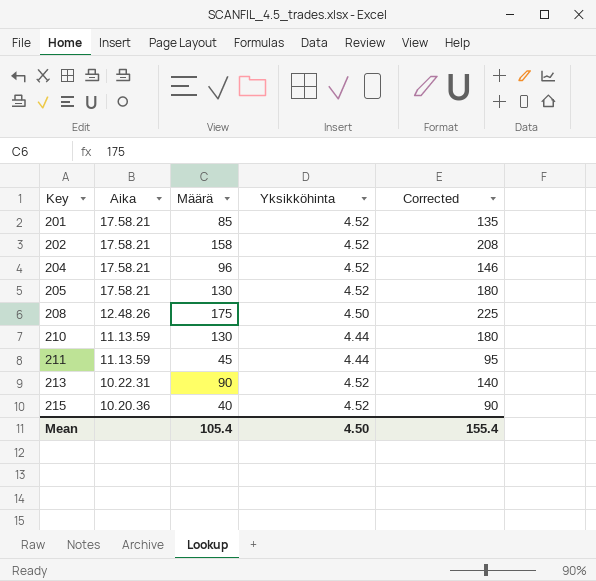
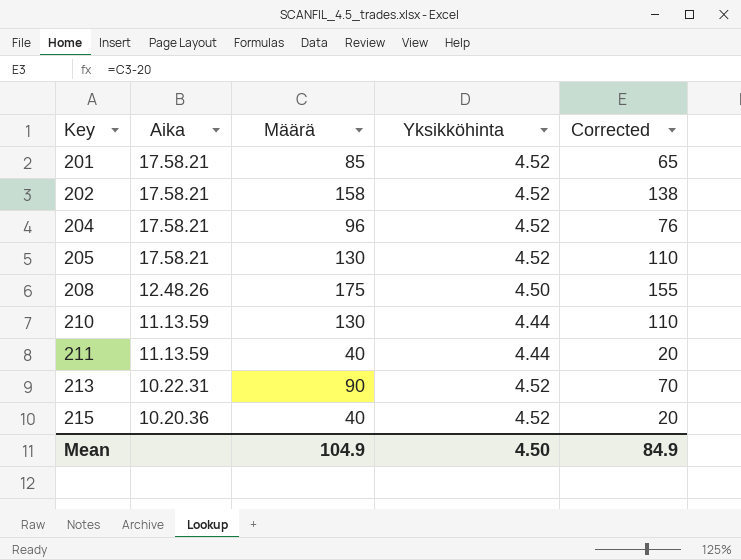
column Corrected | formula: [Määrä] + 50 -> [Määrä] - 20
211 | Määrä: 45 -> 40
Mean | Määrä: 105.4 -> 104.9
Mean | Corrected: 155.4 -> 84.9

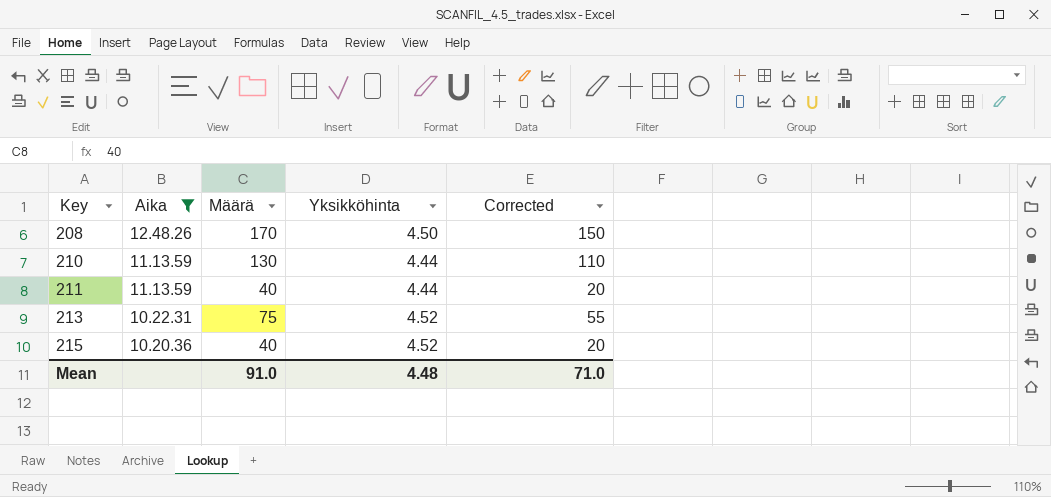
filter: none -> Aika != 17.58.21
208 | Määrä: 175 -> 170
208 | Corrected: 155 -> 150
213 | Määrä: 90 -> 75
213 | Corrected: 70 -> 55
Mean | Määrä: 104.9 -> 91.0
Mean | Yksikköhinta: 4.50 -> 4.48
Mean | Corrected: 84.9 -> 71.0

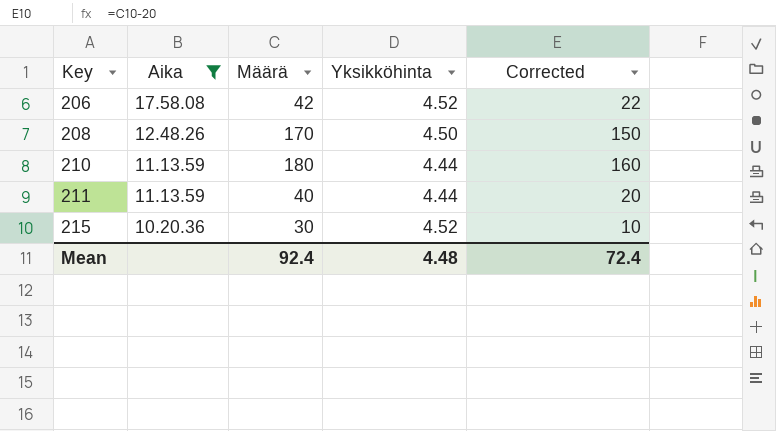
row 213: 10.22.31 | 75 | 4.52 | 55 -> none
row 206: none -> 17.58.08 | 42 | 4.52 | 22
210 | Määrä: 130 -> 180
210 | Corrected: 110 -> 160
215 | Määrä: 40 -> 30
215 | Corrected: 20 -> 10
Mean | Määrä: 91.0 -> 92.4
Mean | Corrected: 71.0 -> 72.4

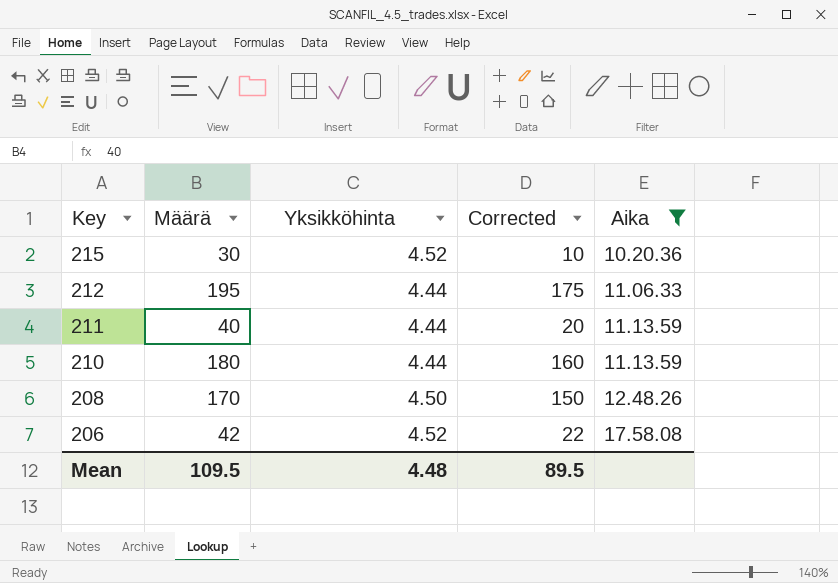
row order: Key ascending -> Key descending
column Aika | position: 2 -> 5
row 212: none -> 195 | 4.44 | 175 | 11.06.33
Mean | Määrä: 92.4 -> 109.5
Mean | Corrected: 72.4 -> 89.5

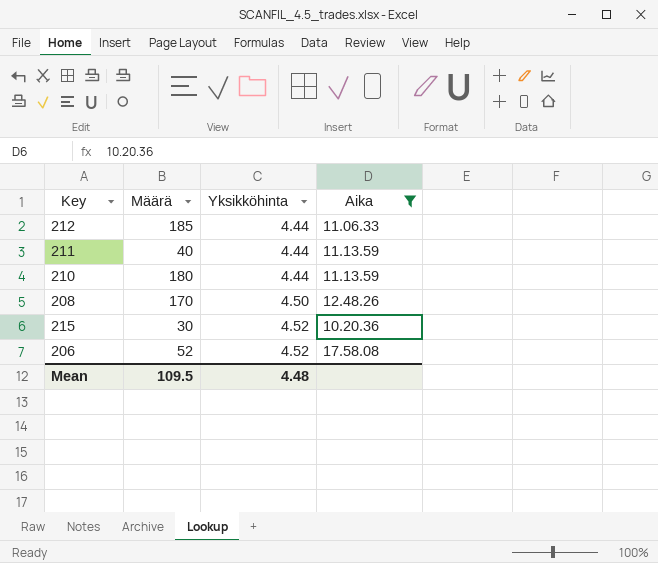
row order: Key descending -> Yksikköhinta ascending
column Corrected | formula: [Määrä] - 20 -> none
212 | Määrä: 195 -> 185
206 | Määrä: 42 -> 52

